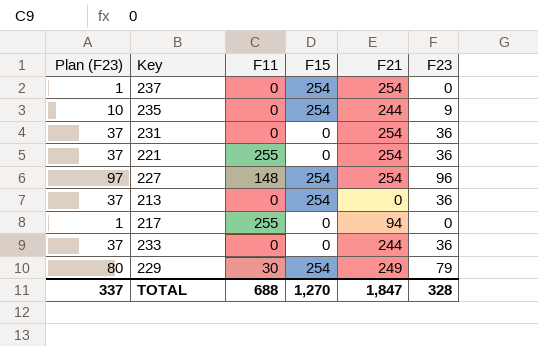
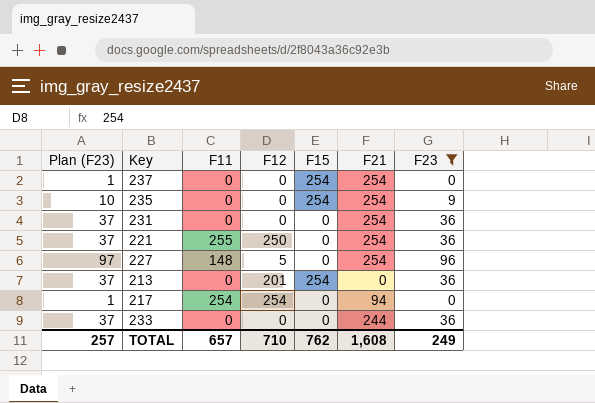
filter: none -> F23 != 79
column F12 | position: none -> 4
235 | F21: 244 -> 254
227 | F15: 254 -> 0
217 | F11: 255 -> 254
TOTAL | Plan (F23): 337 -> 257
TOTAL | F11: 688 -> 657
TOTAL | F15: 1,270 -> 762
TOTAL | F21: 1,847 -> 1,608
TOTAL | F23: 328 -> 249

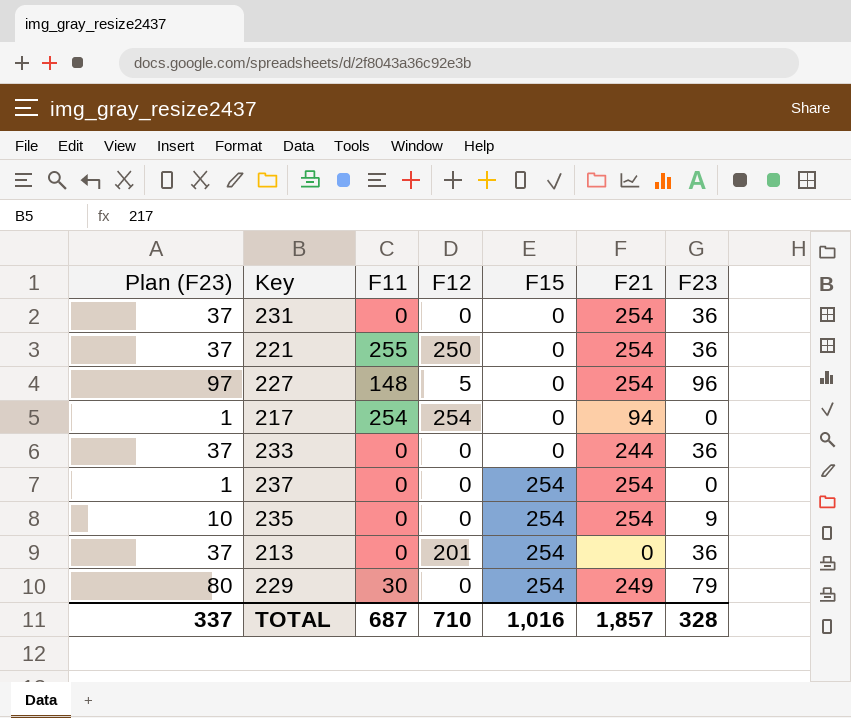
filter: F23 != 79 -> none
row order: none -> F15 ascending
TOTAL | Plan (F23): 257 -> 337
TOTAL | F11: 657 -> 687
TOTAL | F15: 762 -> 1,016
TOTAL | F21: 1,608 -> 1,857
TOTAL | F23: 249 -> 328

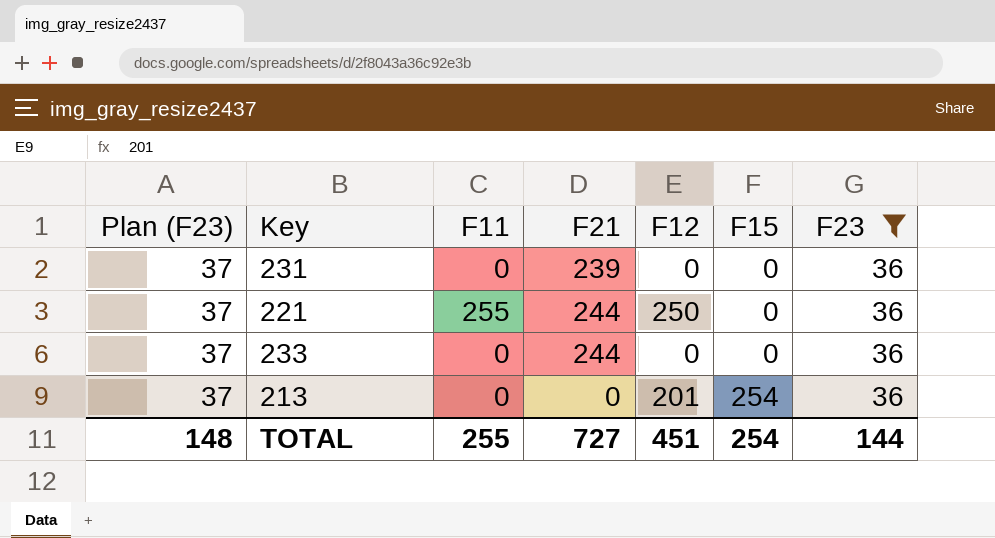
filter: none -> F23 = 36
column F21 | position: 6 -> 4
231 | F21: 254 -> 239
221 | F21: 254 -> 244
TOTAL | Plan (F23): 337 -> 148
TOTAL | F11: 687 -> 255
TOTAL | F21: 1,857 -> 727
TOTAL | F12: 710 -> 451
TOTAL | F15: 1,016 -> 254
TOTAL | F23: 328 -> 144

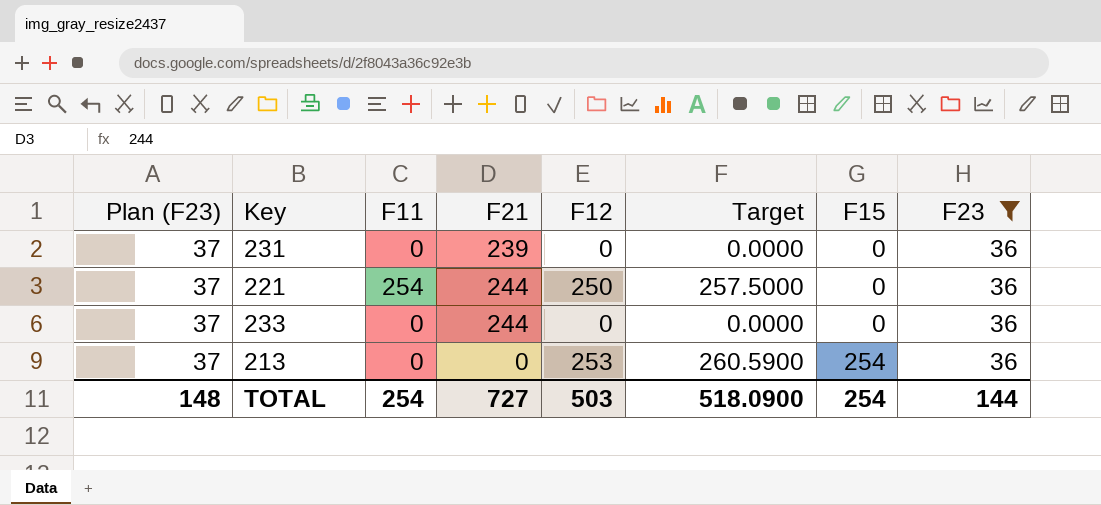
column Target | formula: none -> [F12] * 1.03
221 | F11: 255 -> 254
213 | F12: 201 -> 253
TOTAL | F11: 255 -> 254
TOTAL | F12: 451 -> 503

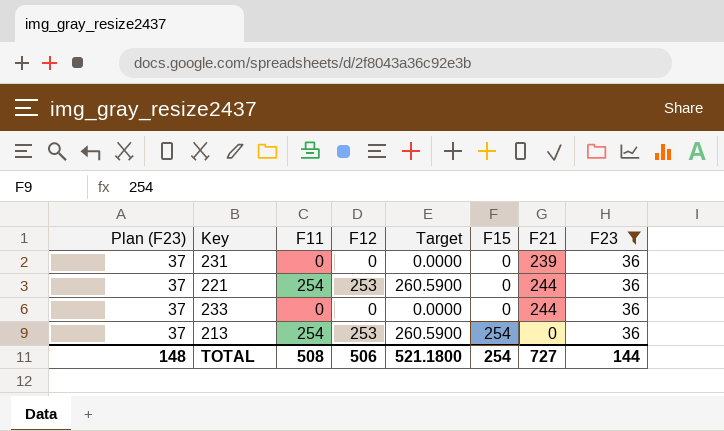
column F21 | position: 4 -> 7
221 | F12: 250 -> 253
221 | Target: 257.5000 -> 260.5900
213 | F11: 0 -> 254
TOTAL | F11: 254 -> 508
TOTAL | F12: 503 -> 506
TOTAL | Target: 518.0900 -> 521.1800

